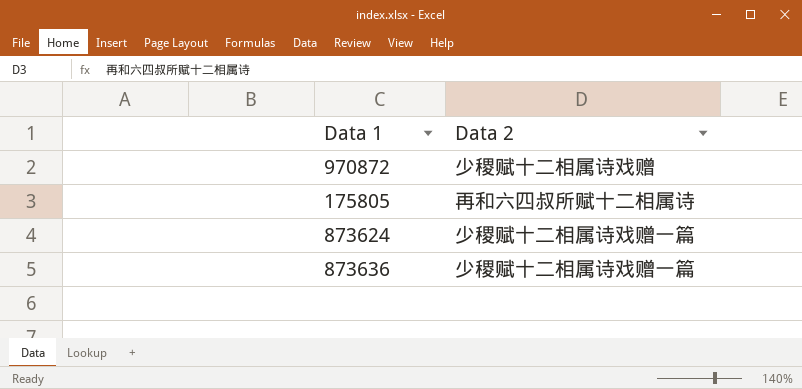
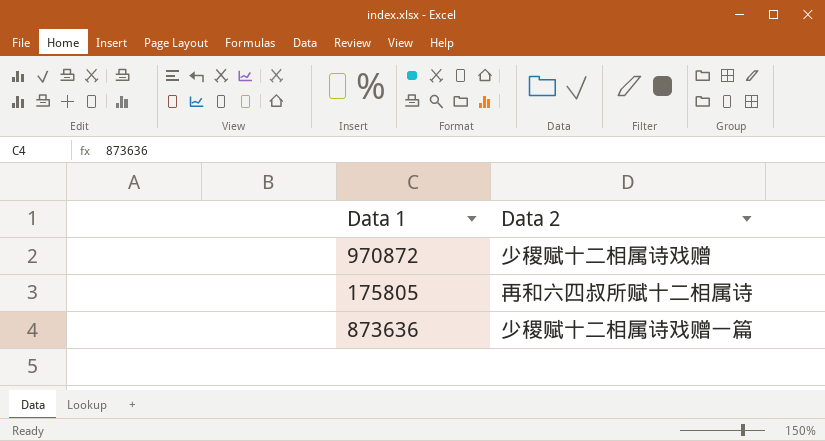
row 873624: 少稷赋十二相属诗戏赠一篇 -> none

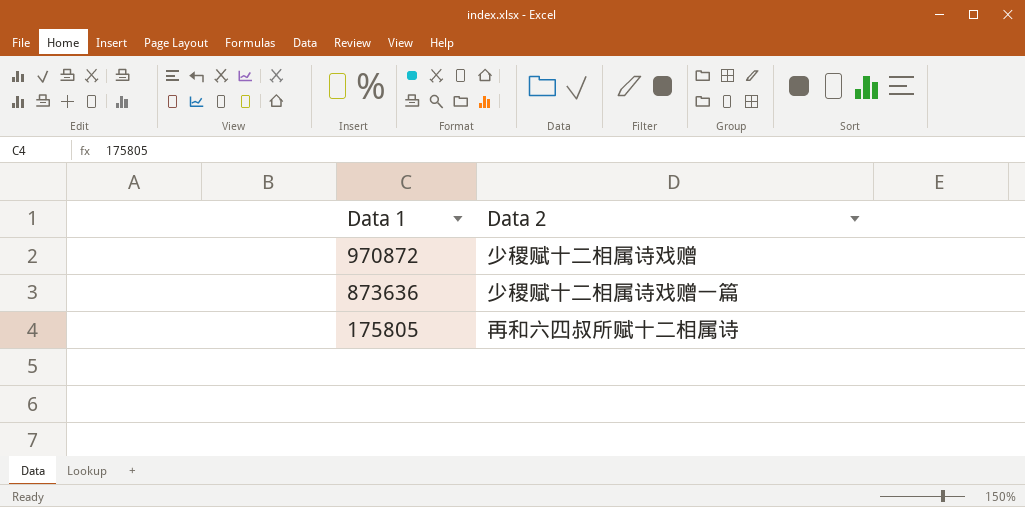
row order: none -> Data 1 descending

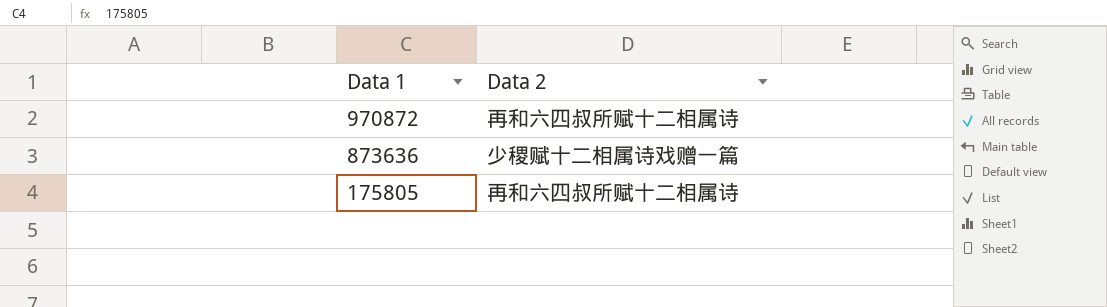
970872 | Data 2: 少稷赋十二相属诗戏赠 -> 再和六四叔所赋十二相属诗

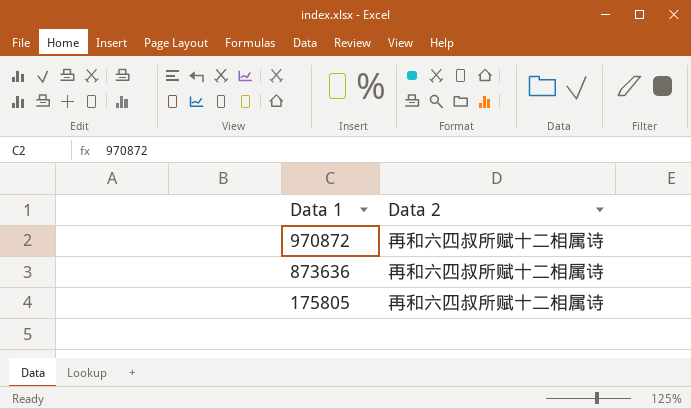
873636 | Data 2: 少稷赋十二相属诗戏赠一篇 -> 再和六四叔所赋十二相属诗

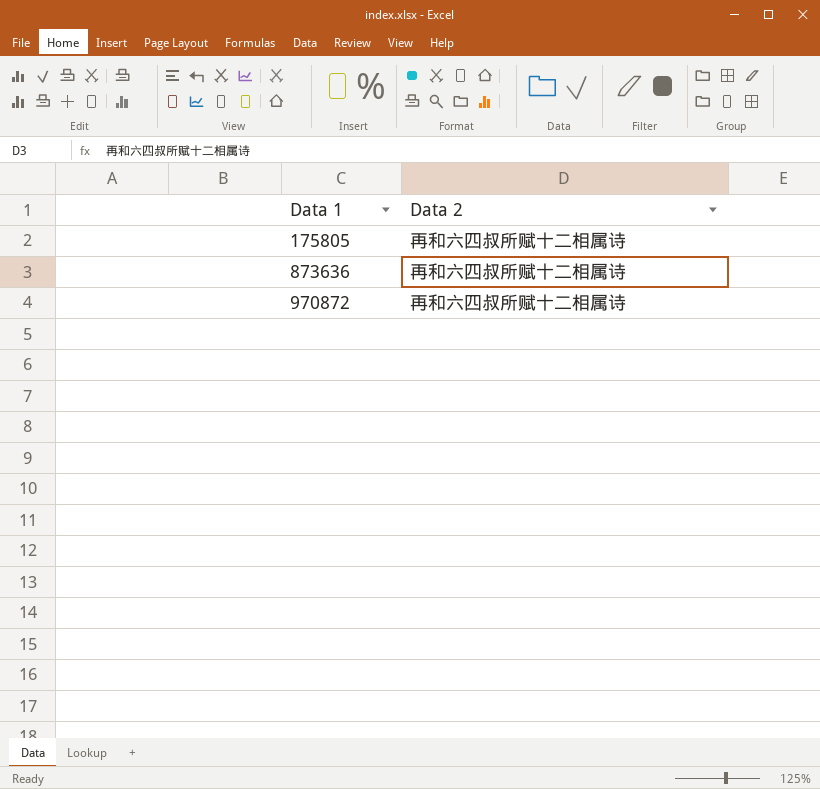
row order: Data 1 descending -> Data 1 ascending

